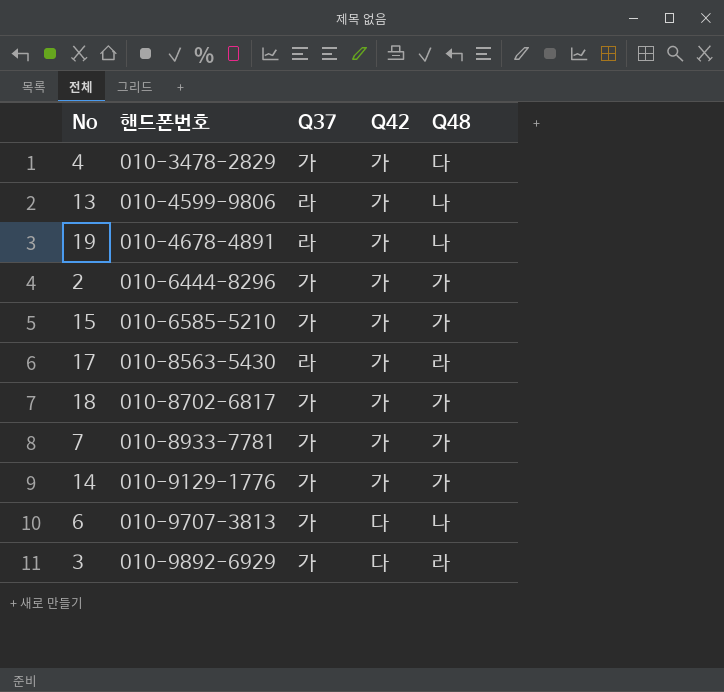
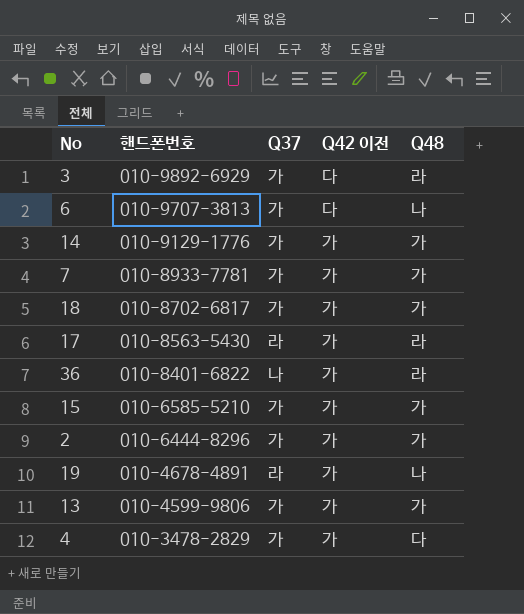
row order: 핸드폰번호 ascending -> 핸드폰번호 descending
column name: Q42 -> Q42 이전
row 36: none -> 010-8401-6822 | 나 | 가 | 라
13 | Q37: 라 -> 가
13 | Q48: 나 -> 가

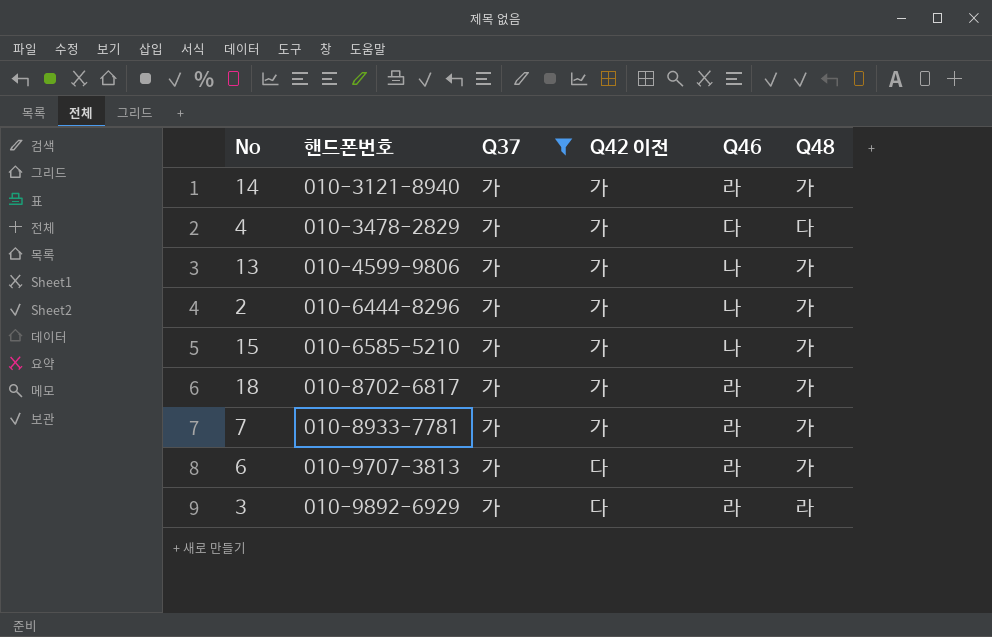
filter: none -> Q37 = 가
row order: 핸드폰번호 descending -> 핸드폰번호 ascending
column Q46 | position: none -> 5
14 | 핸드폰번호: 010-9129-1776 -> 010-3121-8940
6 | Q48: 나 -> 가

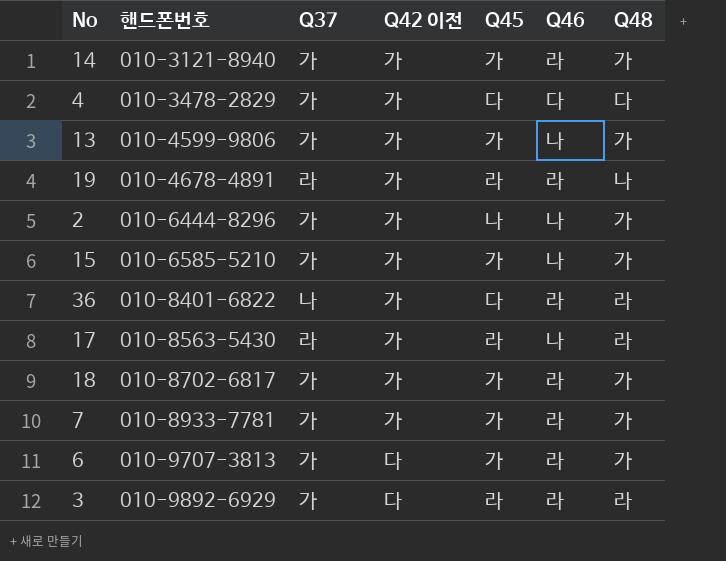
filter: Q37 = 가 -> none
column Q45 | position: none -> 5

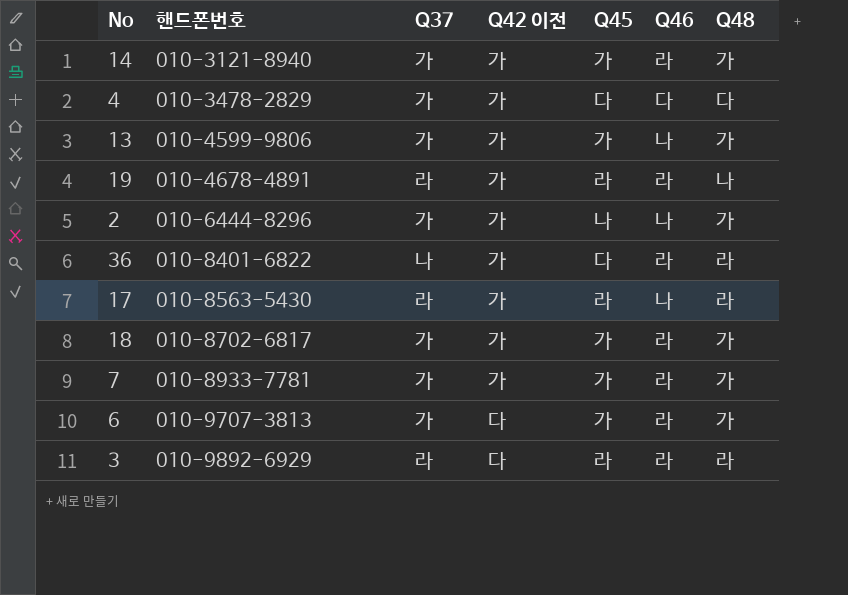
row 15: 010-6585-5210 | 가 | 가 | 가 | 나 | 가 -> none
3 | Q37: 가 -> 라

